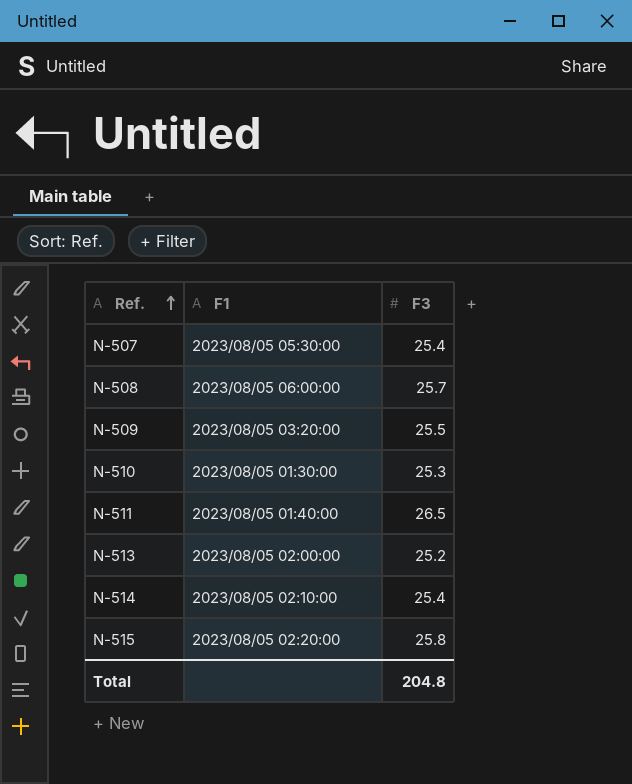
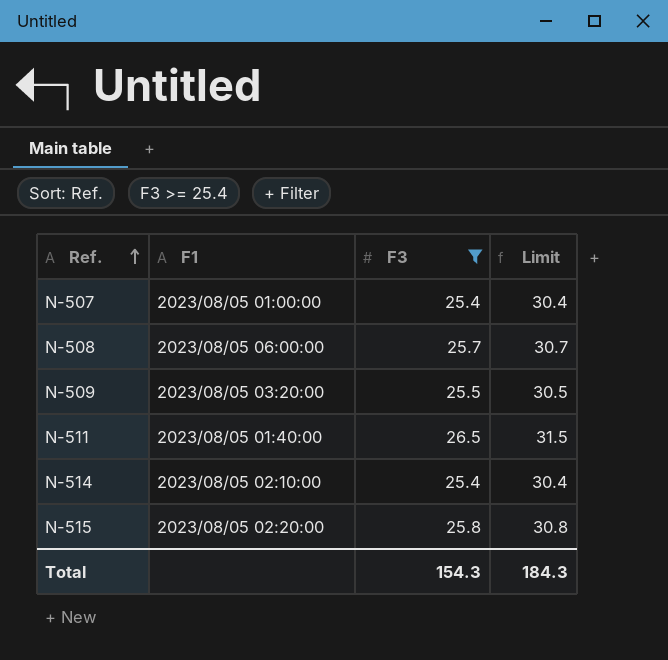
filter: none -> F3 >= 25.4
column Limit | formula: none -> [F3] + 5
N-507 | F1: 2023/08/05 05:30:00 -> 2023/08/05 01:00:00
Total | F3: 204.8 -> 154.3

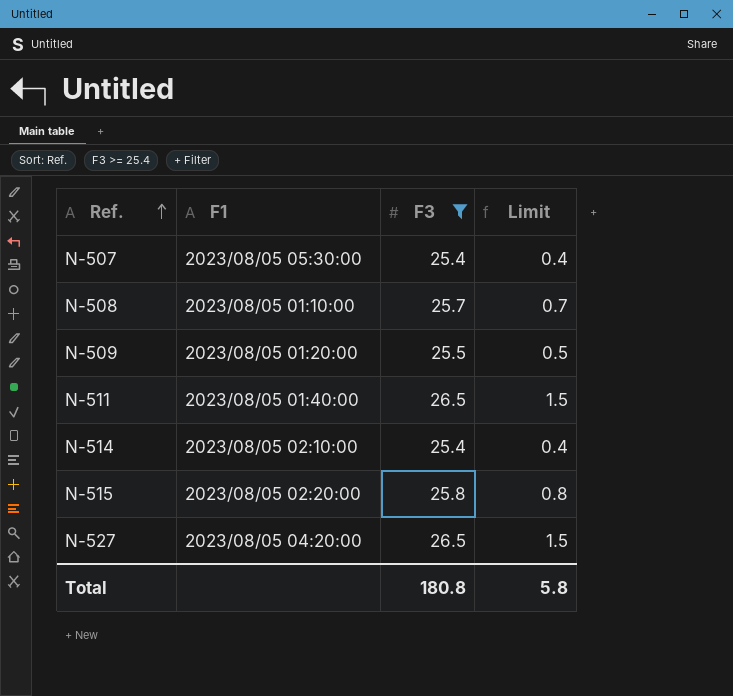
column Limit | formula: [F3] + 5 -> [F3] - 25
N-507 | F1: 2023/08/05 01:00:00 -> 2023/08/05 05:30:00
N-508 | F1: 2023/08/05 06:00:00 -> 2023/08/05 01:10:00
N-509 | F1: 2023/08/05 03:20:00 -> 2023/08/05 01:20:00
row N-527: none -> 2023/08/05 04:20:00 | 26.5 | 1.5
Total | F3: 154.3 -> 180.8
Total | Limit: 184.3 -> 5.8

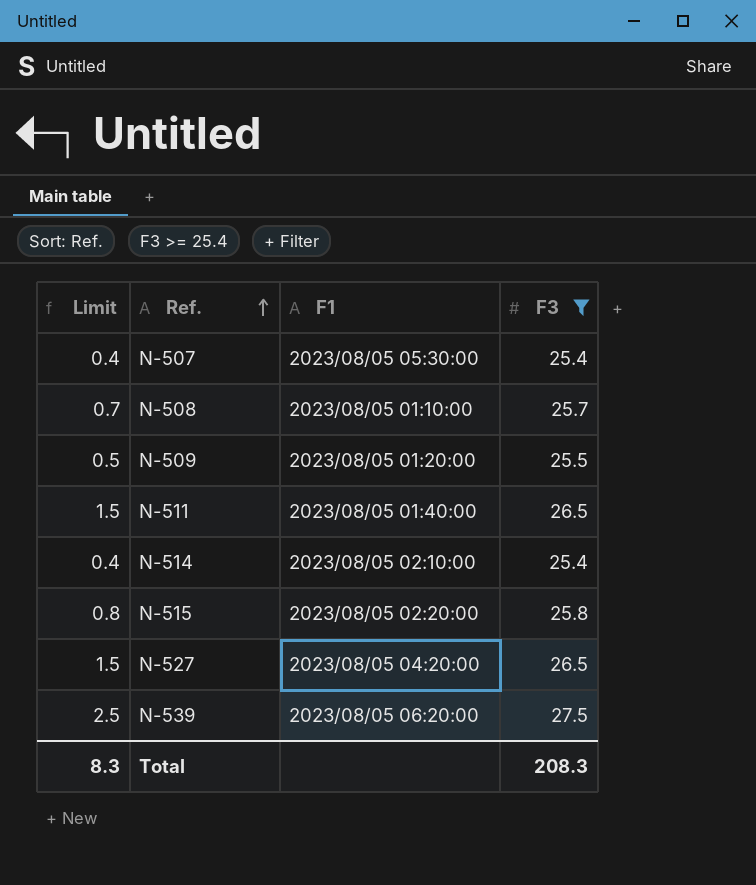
column Limit | position: 4 -> 1
row N-539: none -> 2.5 | 2023/08/05 06:20:00 | 27.5
Total | Limit: 5.8 -> 8.3
Total | F3: 180.8 -> 208.3

